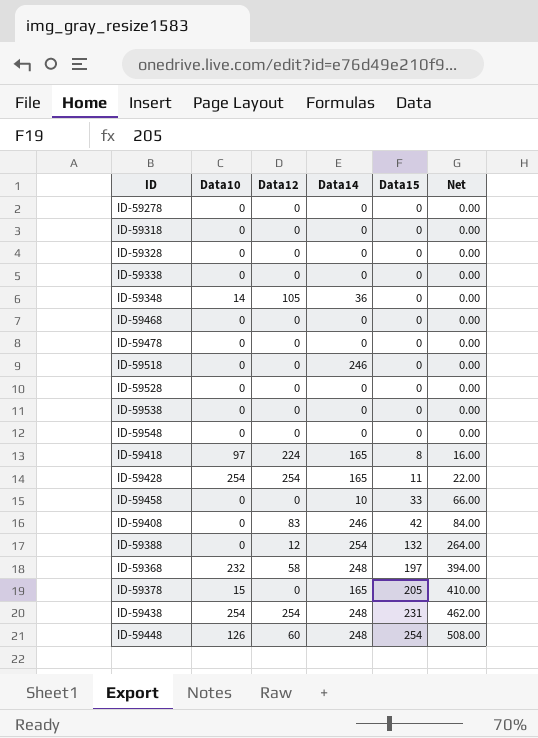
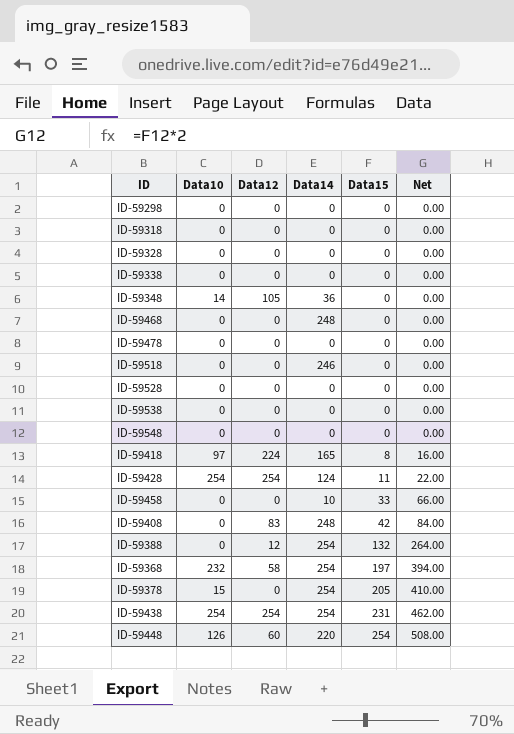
row ID-59278: 0 | 0 | 0 | 0 | 0.00 -> none
row ID-59298: none -> 0 | 0 | 0 | 0 | 0.00
ID-59468 | Data14: 0 -> 248
ID-59428 | Data14: 165 -> 124
ID-59408 | Data14: 246 -> 248
ID-59368 | Data14: 248 -> 254
ID-59378 | Data14: 165 -> 254
ID-59438 | Data14: 248 -> 254
ID-59448 | Data14: 248 -> 220

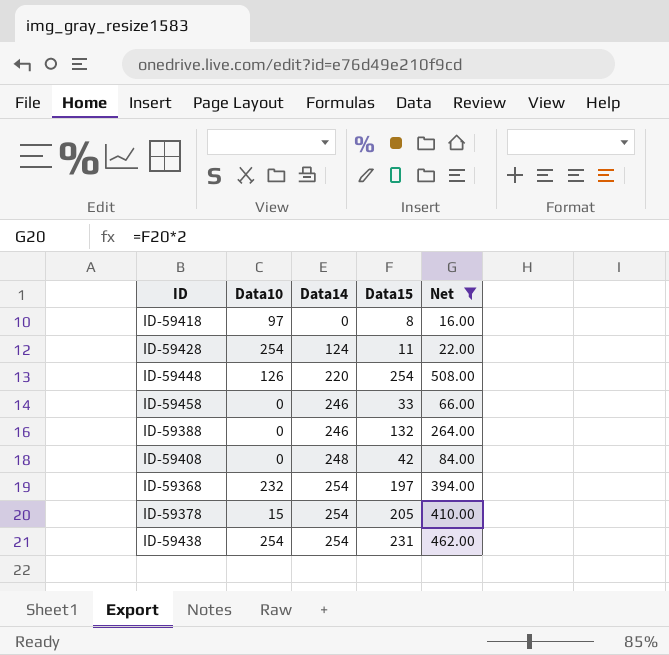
filter: none -> Net != 0.00
row order: Data15 ascending -> Data14 ascending
column Data12 | position: 3 -> none
ID-59418 | Data14: 165 -> 0
ID-59458 | Data14: 10 -> 246
ID-59388 | Data14: 254 -> 246

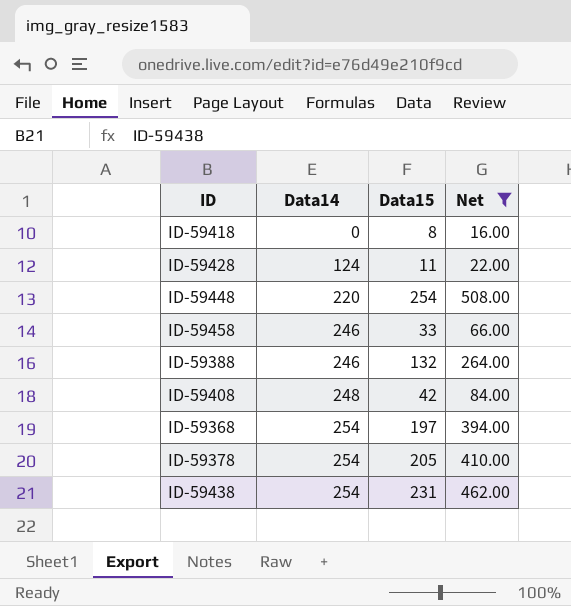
column Data10 | position: 2 -> none

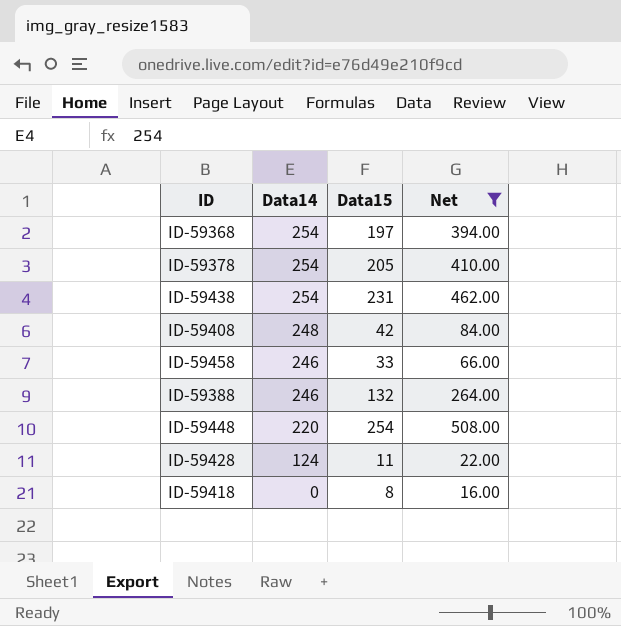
row order: Data14 ascending -> Data14 descending

